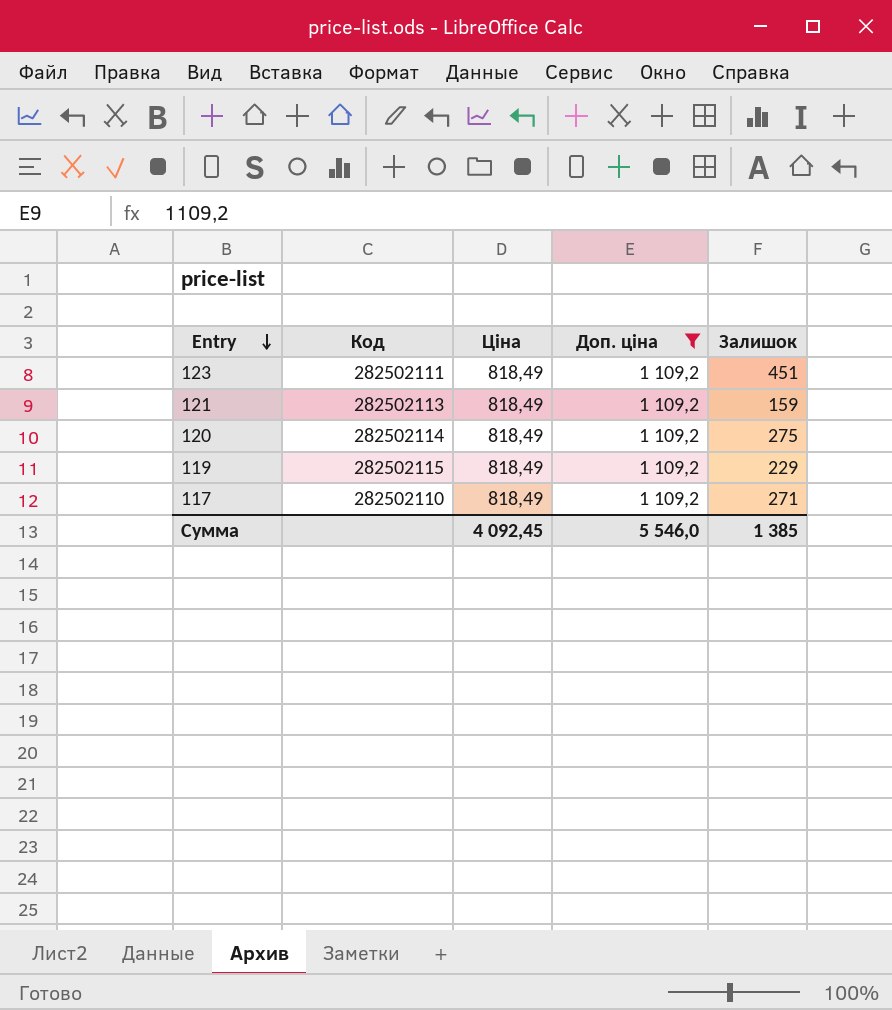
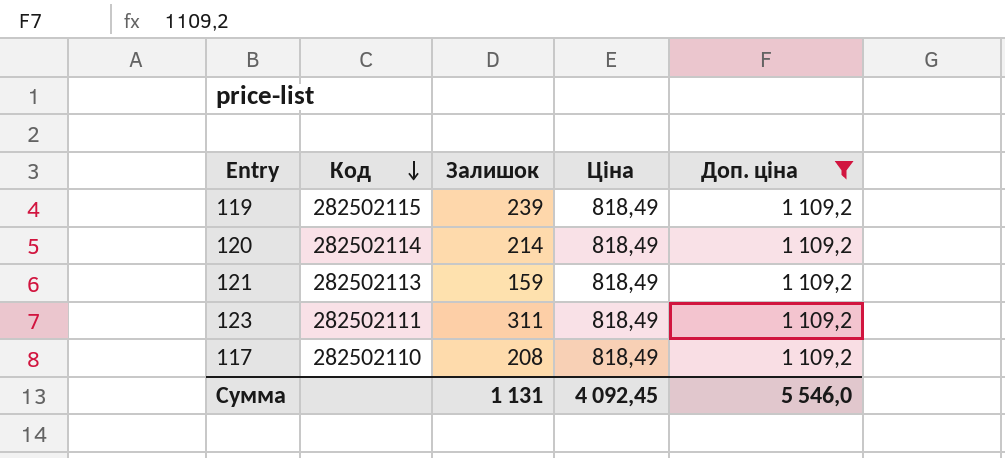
row order: Entry descending -> Код descending
column Залишок | position: 5 -> 3
119 | Залишок: 229 -> 239
120 | Залишок: 275 -> 214
123 | Залишок: 451 -> 311
117 | Залишок: 271 -> 208
Сумма | Залишок: 1 385 -> 1 131

